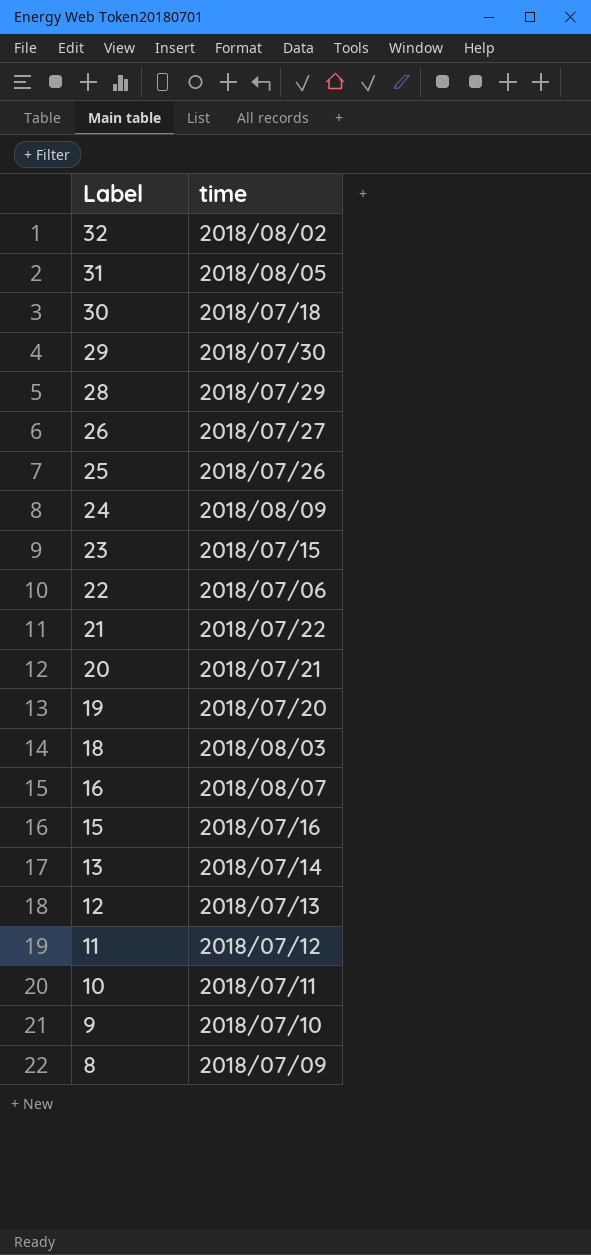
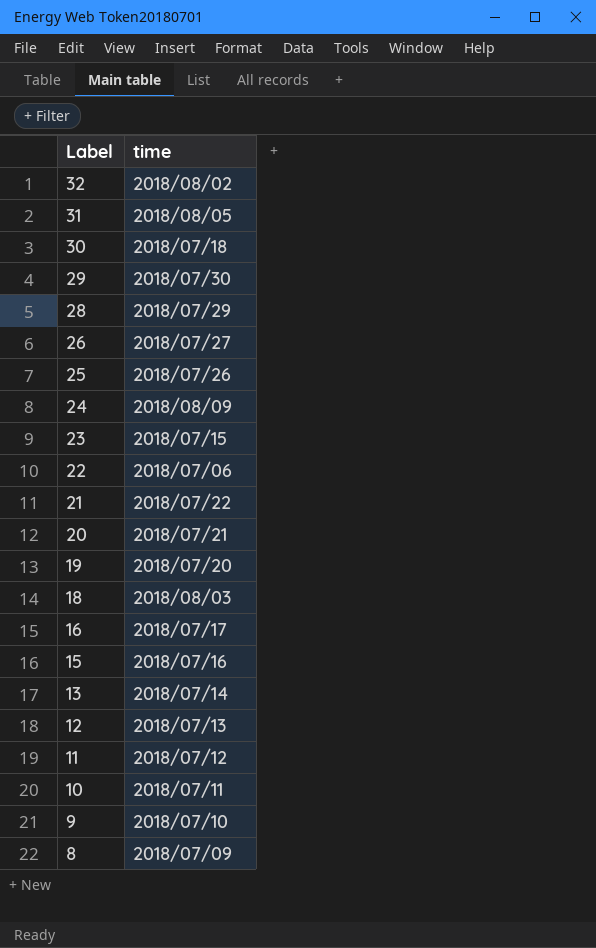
16 | time: 2018/08/07 -> 2018/07/17

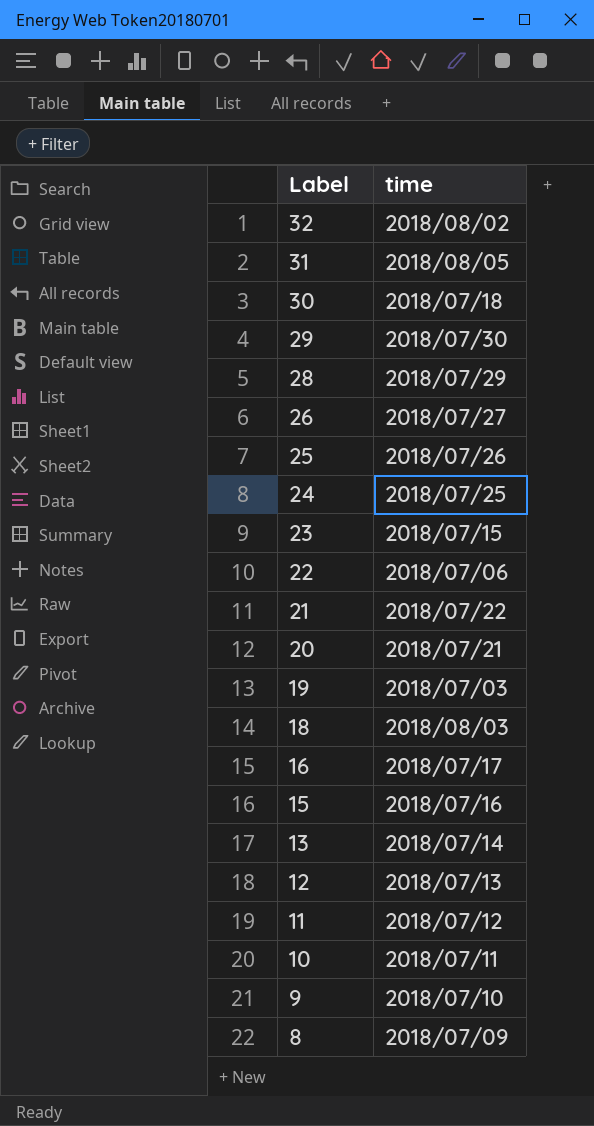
24 | time: 2018/08/09 -> 2018/07/25
19 | time: 2018/07/20 -> 2018/07/03

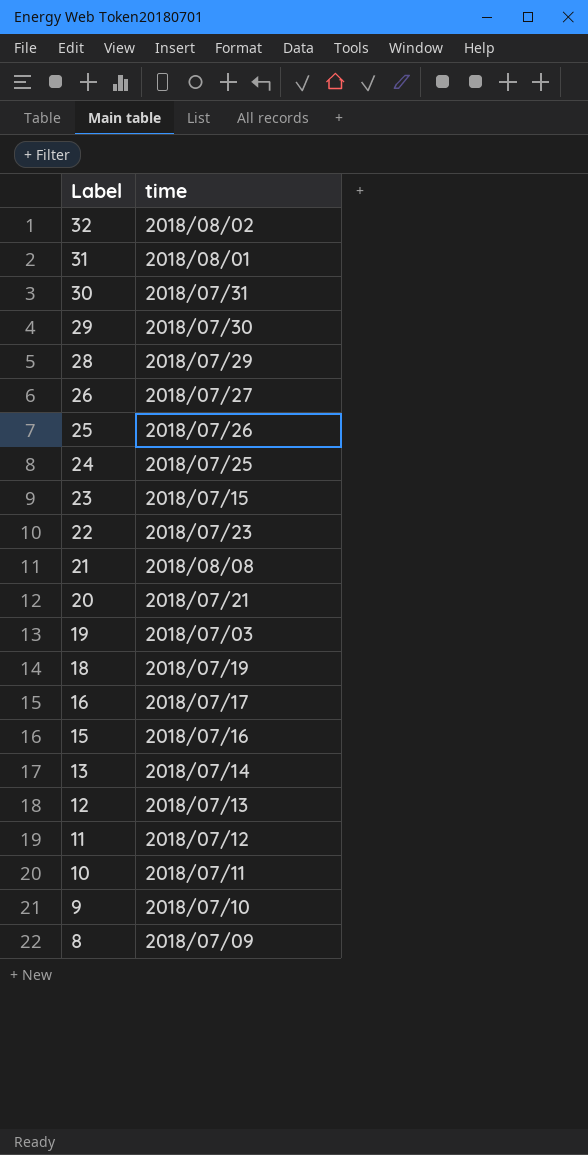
31 | time: 2018/08/05 -> 2018/08/01
30 | time: 2018/07/18 -> 2018/07/31
22 | time: 2018/07/06 -> 2018/07/23
21 | time: 2018/07/22 -> 2018/08/08
18 | time: 2018/08/03 -> 2018/07/19

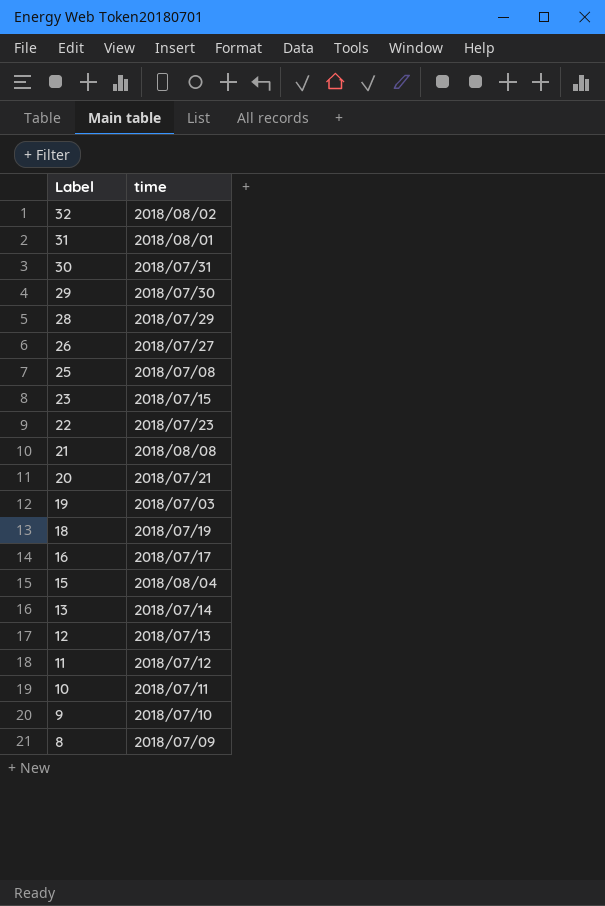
row 24: 2018/07/25 -> none
25 | time: 2018/07/26 -> 2018/07/08
15 | time: 2018/07/16 -> 2018/08/04

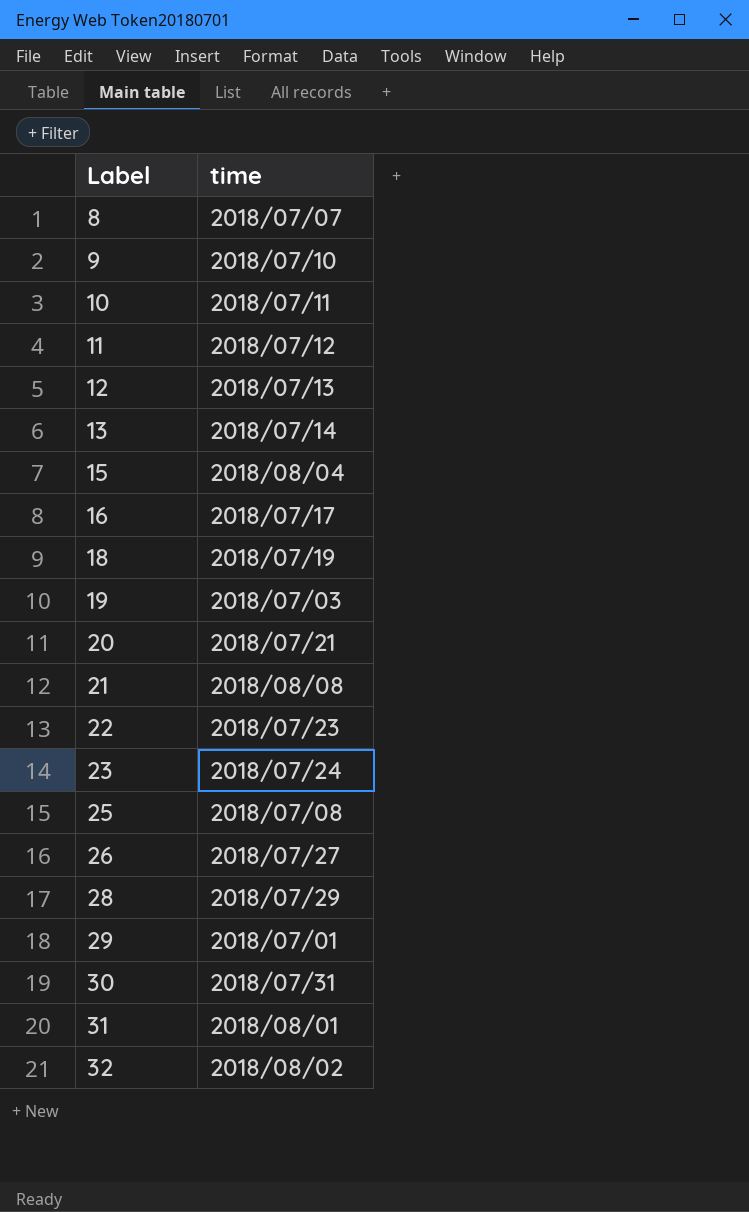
row order: Label descending -> Label ascending
8 | time: 2018/07/09 -> 2018/07/07
23 | time: 2018/07/15 -> 2018/07/24
29 | time: 2018/07/30 -> 2018/07/01

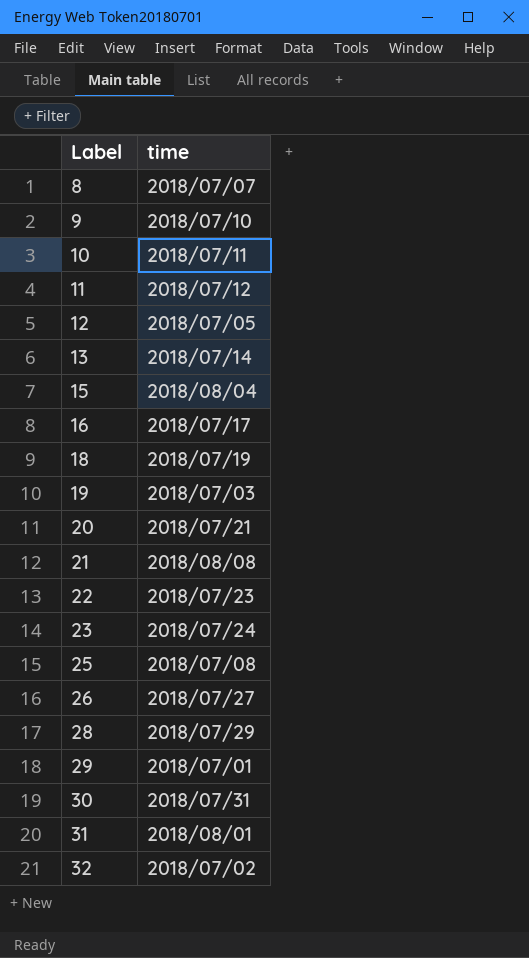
12 | time: 2018/07/13 -> 2018/07/05
32 | time: 2018/08/02 -> 2018/07/02

